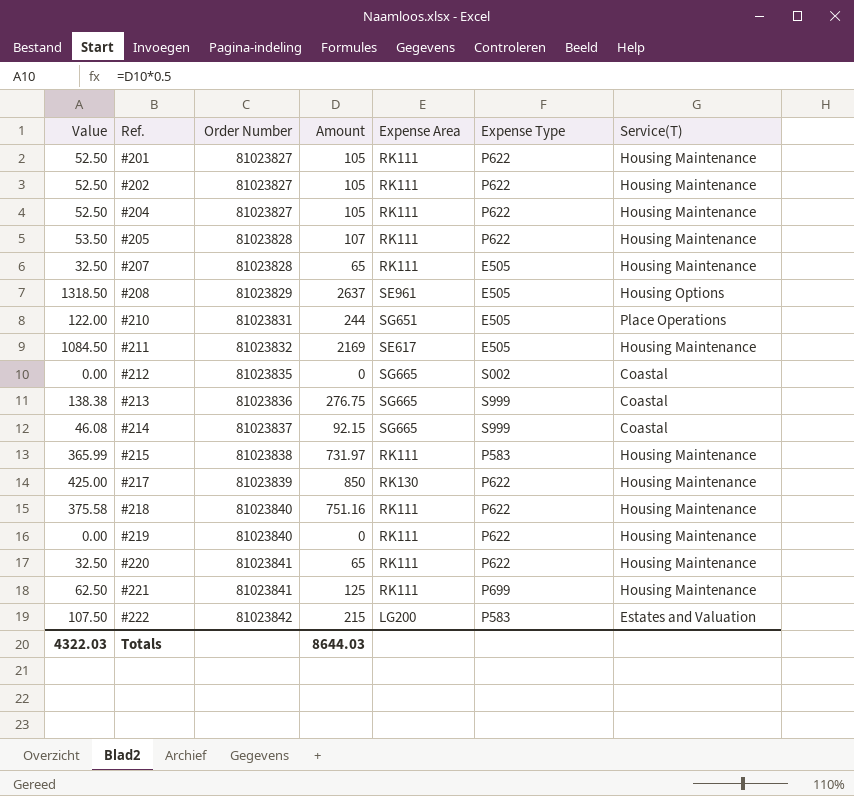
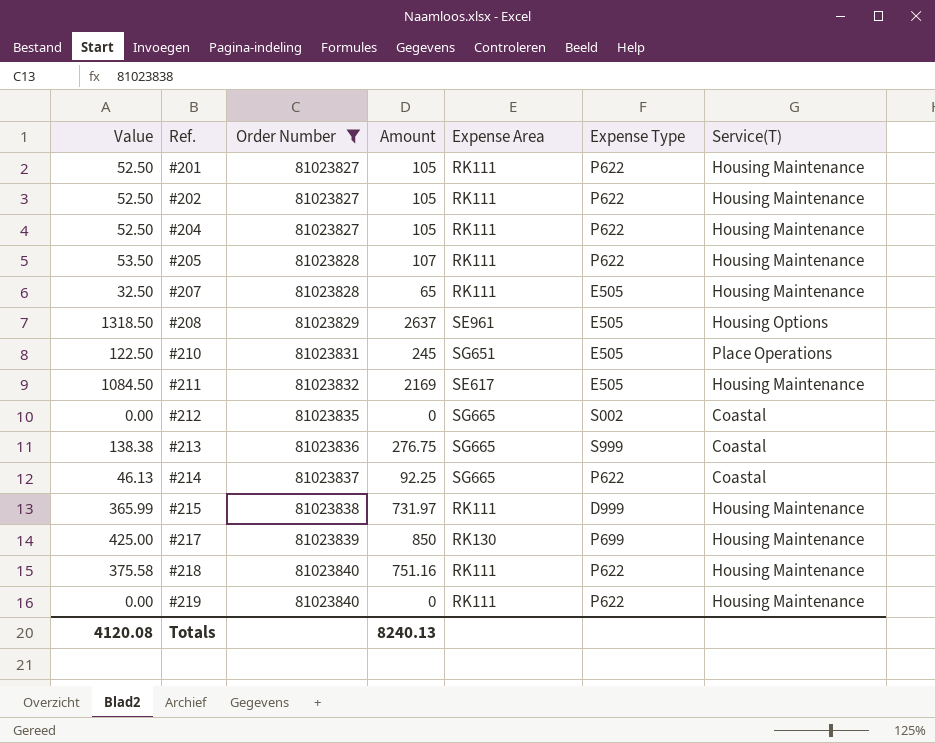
filter: none -> Order Number <= 81023840
#210 | Value: 122.00 -> 122.50
#210 | Amount: 244 -> 245
#214 | Value: 46.08 -> 46.13
#214 | Amount: 92.15 -> 92.25
#214 | Expense Type: S999 -> P622
#215 | Expense Type: P583 -> D999
#217 | Expense Type: P622 -> P699
Totals | Value: 4322.03 -> 4120.08
Totals | Amount: 8644.03 -> 8240.13

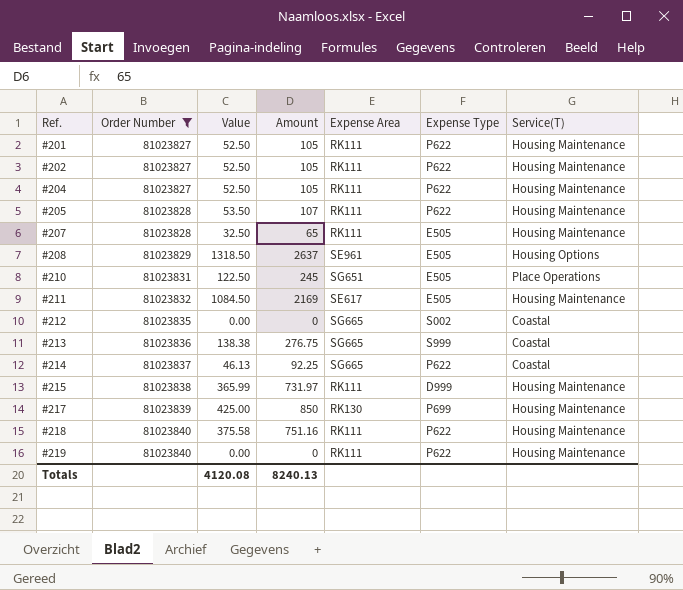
column Value | position: 1 -> 3

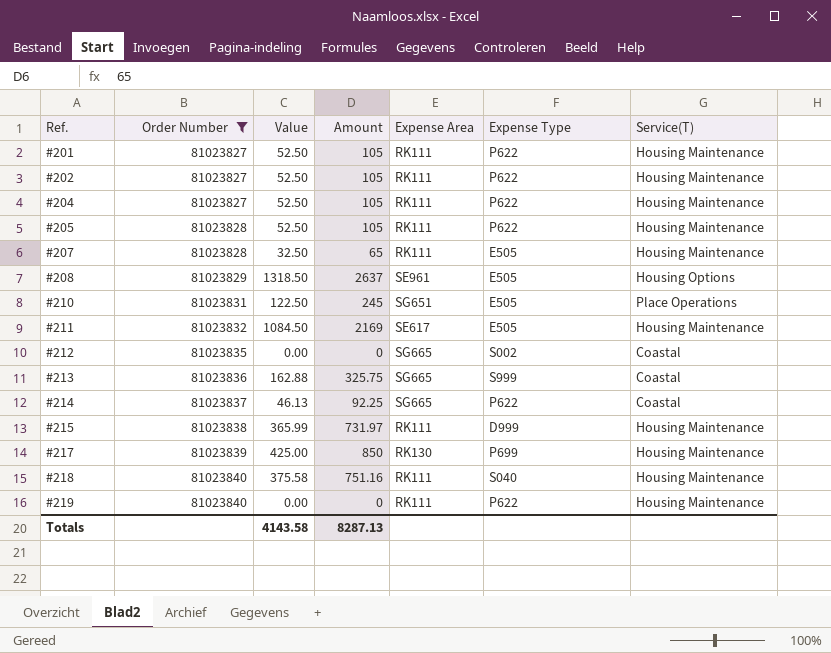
#205 | Value: 53.50 -> 52.50
#205 | Amount: 107 -> 105
#213 | Value: 138.38 -> 162.88
#213 | Amount: 276.75 -> 325.75
#218 | Expense Type: P622 -> S040
Totals | Value: 4120.08 -> 4143.58
Totals | Amount: 8240.13 -> 8287.13

